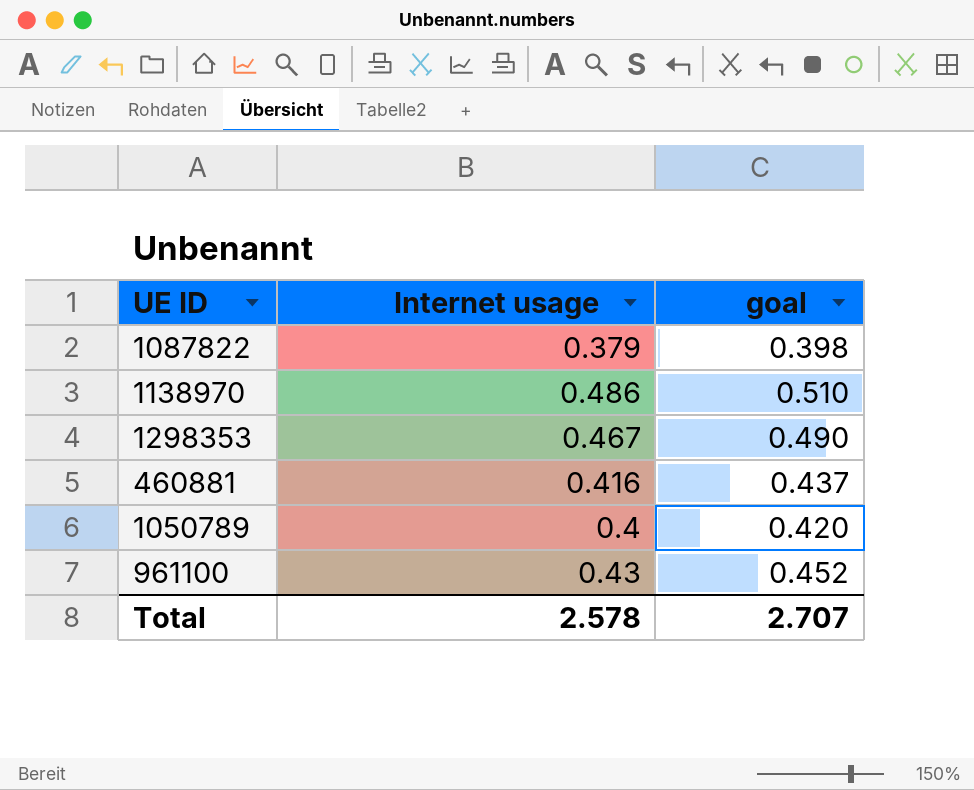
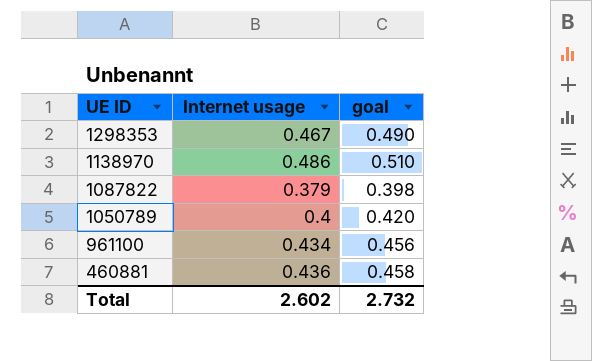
row order: none -> UE ID descending
961100 | Internet usage: 0.43 -> 0.434
961100 | goal: 0.452 -> 0.456
460881 | Internet usage: 0.416 -> 0.436
460881 | goal: 0.437 -> 0.458
Total | Internet usage: 2.578 -> 2.602
Total | goal: 2.707 -> 2.732

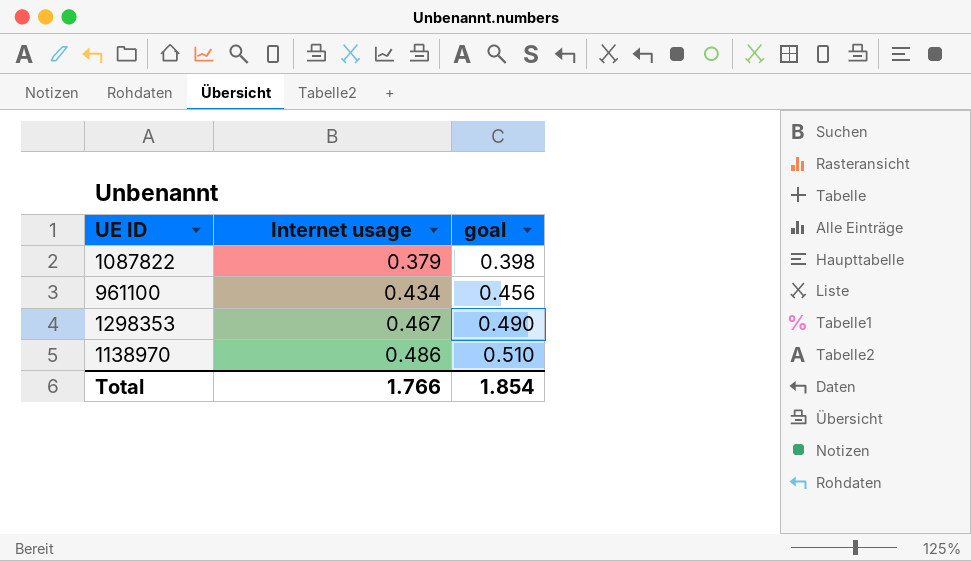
row order: UE ID descending -> Internet usage ascending
row 1050789: 0.4 | 0.420 -> none
row 460881: 0.436 | 0.458 -> none
Total | Internet usage: 2.602 -> 1.766
Total | goal: 2.732 -> 1.854

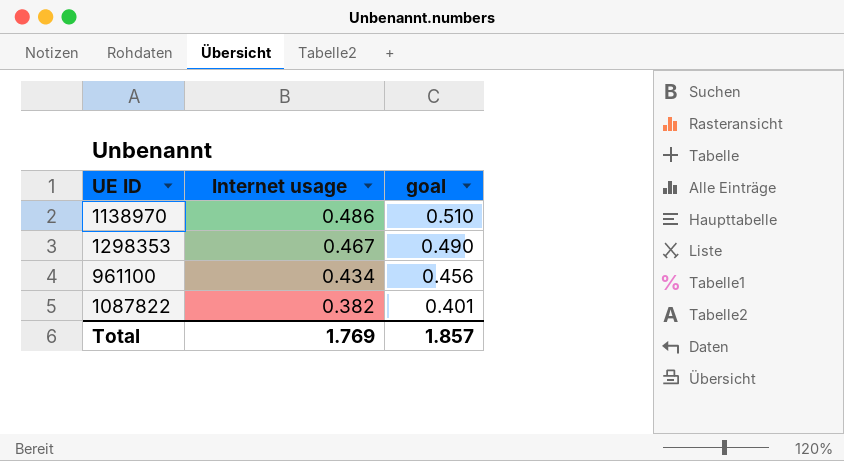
row order: Internet usage ascending -> Internet usage descending
1087822 | Internet usage: 0.379 -> 0.382
1087822 | goal: 0.398 -> 0.401
Total | Internet usage: 1.766 -> 1.769
Total | goal: 1.854 -> 1.857

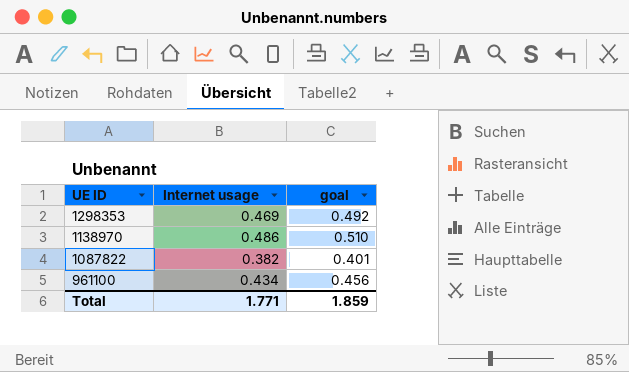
row order: Internet usage descending -> UE ID descending
1298353 | Internet usage: 0.467 -> 0.469
1298353 | goal: 0.490 -> 0.492
Total | Internet usage: 1.769 -> 1.771
Total | goal: 1.857 -> 1.859

